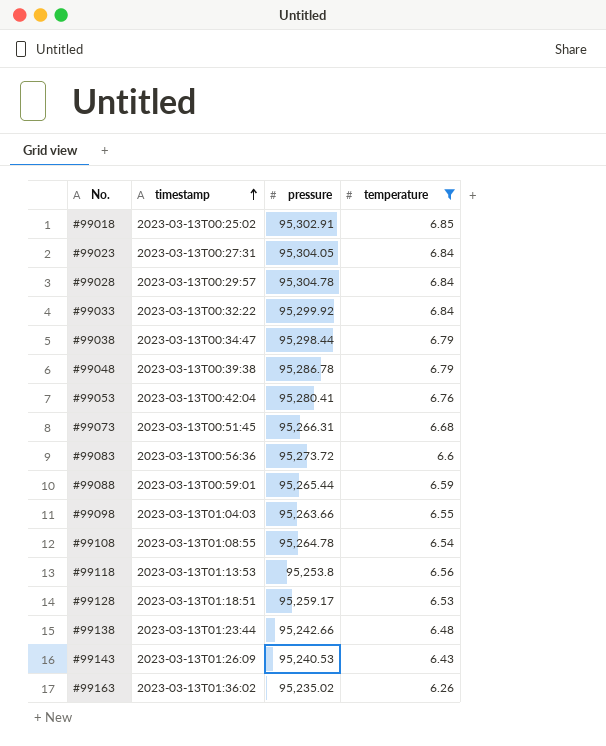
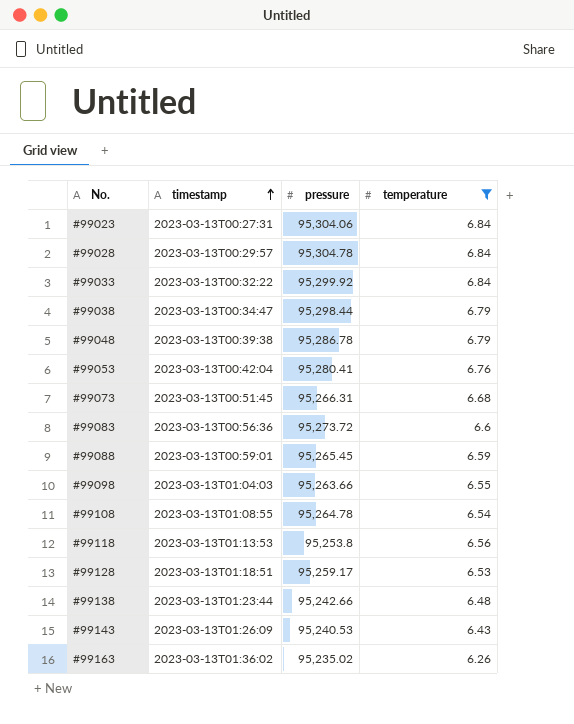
row #99018: 2023-03-13T00:25:02 | 95,302.91 | 6.85 -> none
#99023 | pressure: 95,304.05 -> 95,304.06
#99088 | pressure: 95,265.44 -> 95,265.45

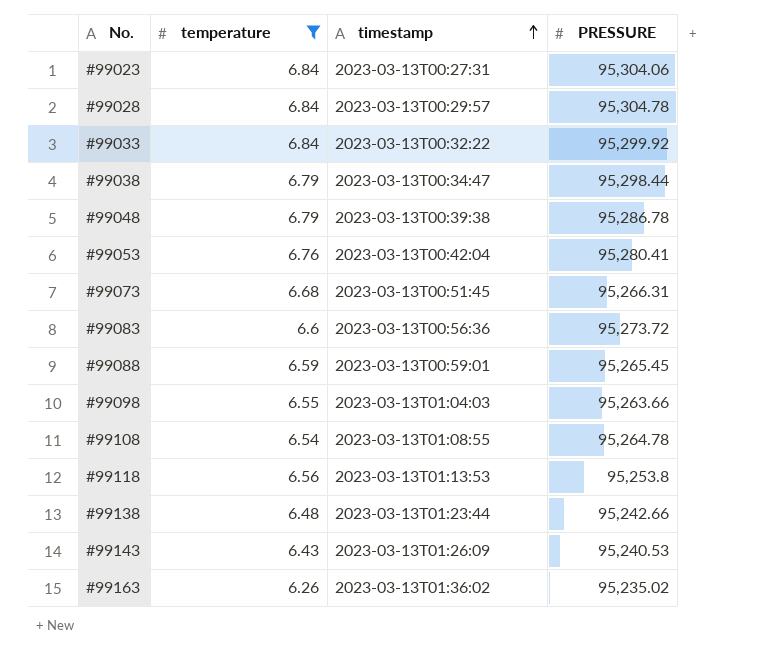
column temperature | position: 4 -> 2
column name: pressure -> PRESSURE
row #99128: 2023-03-13T01:18:51 | 95,259.17 | 6.53 -> none

